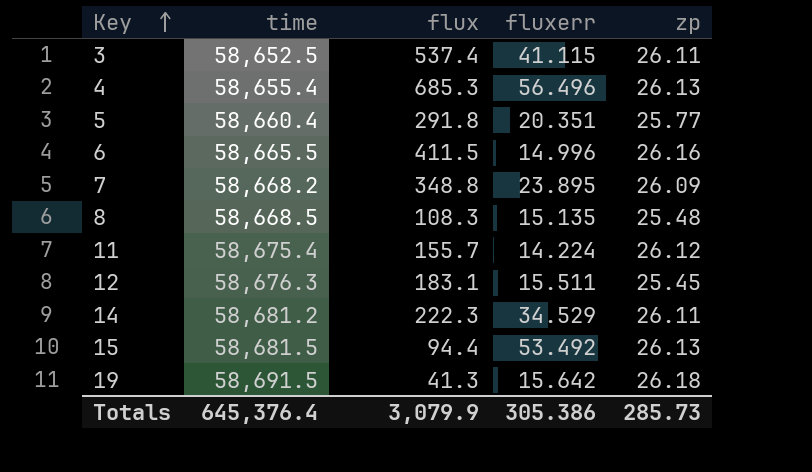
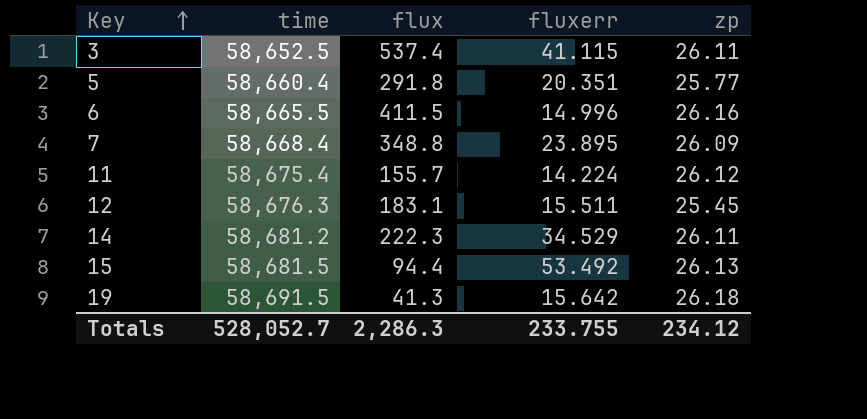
row 4: 58,655.4 | 685.3 | 56.496 | 26.13 -> none
row 8: 58,668.5 | 108.3 | 15.135 | 25.48 -> none
7 | time: 58,668.2 -> 58,668.4
Totals | time: 645,376.4 -> 528,052.7
Totals | flux: 3,079.9 -> 2,286.3
Totals | fluxerr: 305.386 -> 233.755
Totals | zp: 285.73 -> 234.12

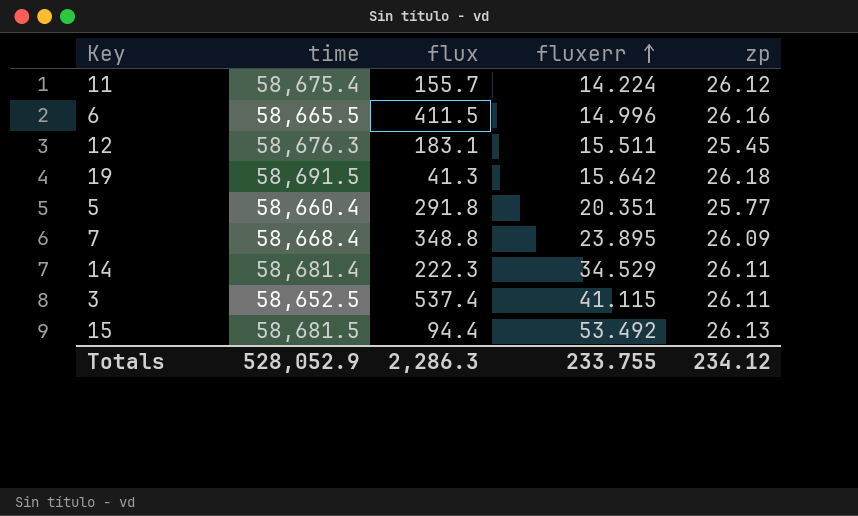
row order: Key ascending -> fluxerr ascending
14 | time: 58,681.2 -> 58,681.4
Totals | time: 528,052.7 -> 528,052.9

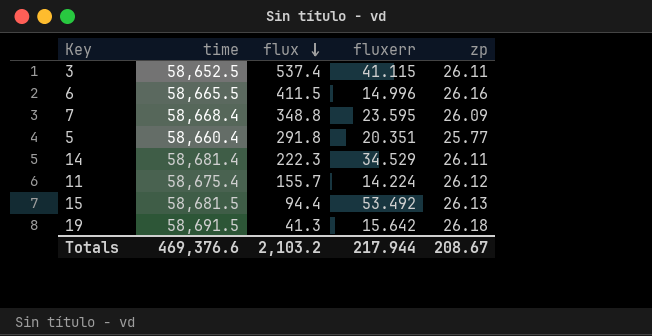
row order: fluxerr ascending -> flux descending
row 12: 58,676.3 | 183.1 | 15.511 | 25.45 -> none
7 | fluxerr: 23.895 -> 23.595
Totals | time: 528,052.9 -> 469,376.6
Totals | flux: 2,286.3 -> 2,103.2
Totals | fluxerr: 233.755 -> 217.944
Totals | zp: 234.12 -> 208.67

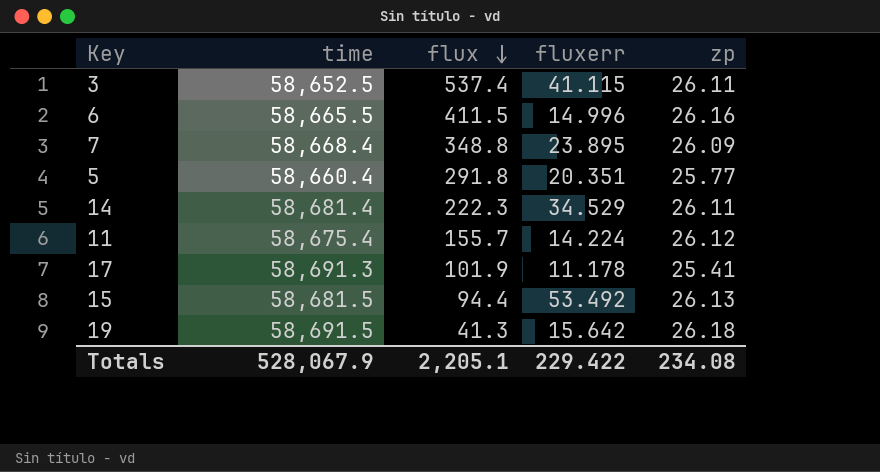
7 | fluxerr: 23.595 -> 23.895
row 17: none -> 58,691.3 | 101.9 | 11.178 | 25.41
Totals | time: 469,376.6 -> 528,067.9
Totals | flux: 2,103.2 -> 2,205.1
Totals | fluxerr: 217.944 -> 229.422
Totals | zp: 208.67 -> 234.08

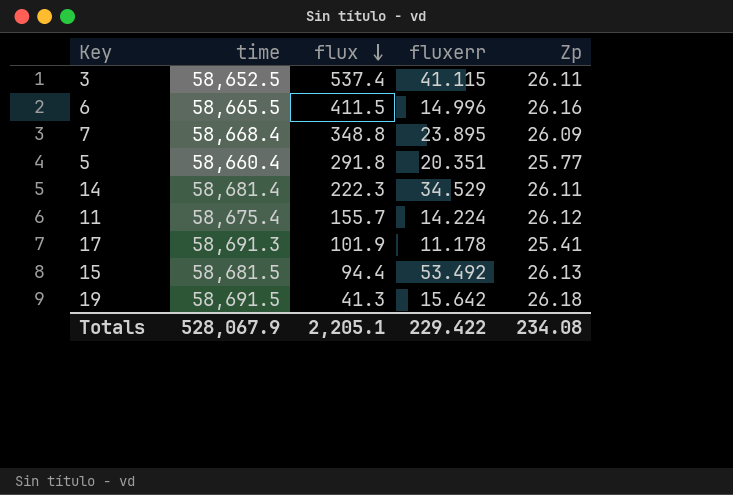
column name: zp -> Zp

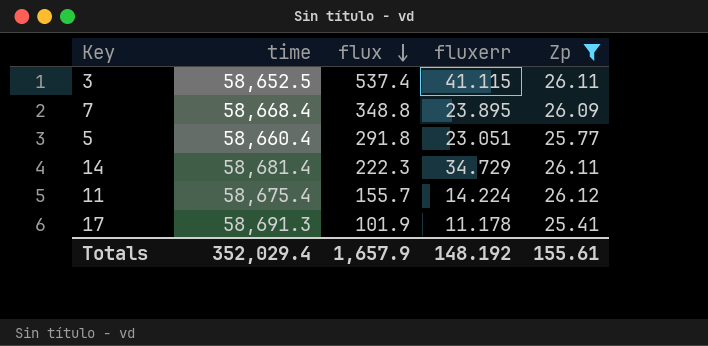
filter: none -> Zp <= 26.12
5 | fluxerr: 20.351 -> 23.051
14 | fluxerr: 34.529 -> 34.729
Totals | time: 528,067.9 -> 352,029.4
Totals | flux: 2,205.1 -> 1,657.9
Totals | fluxerr: 229.422 -> 148.192
Totals | Zp: 234.08 -> 155.61

